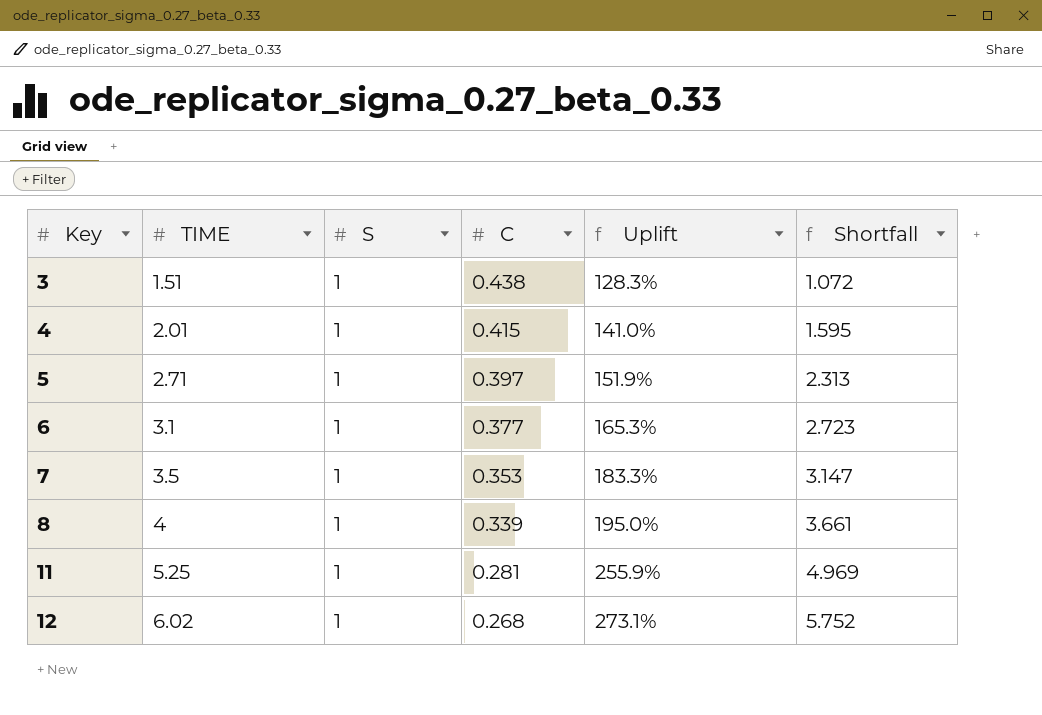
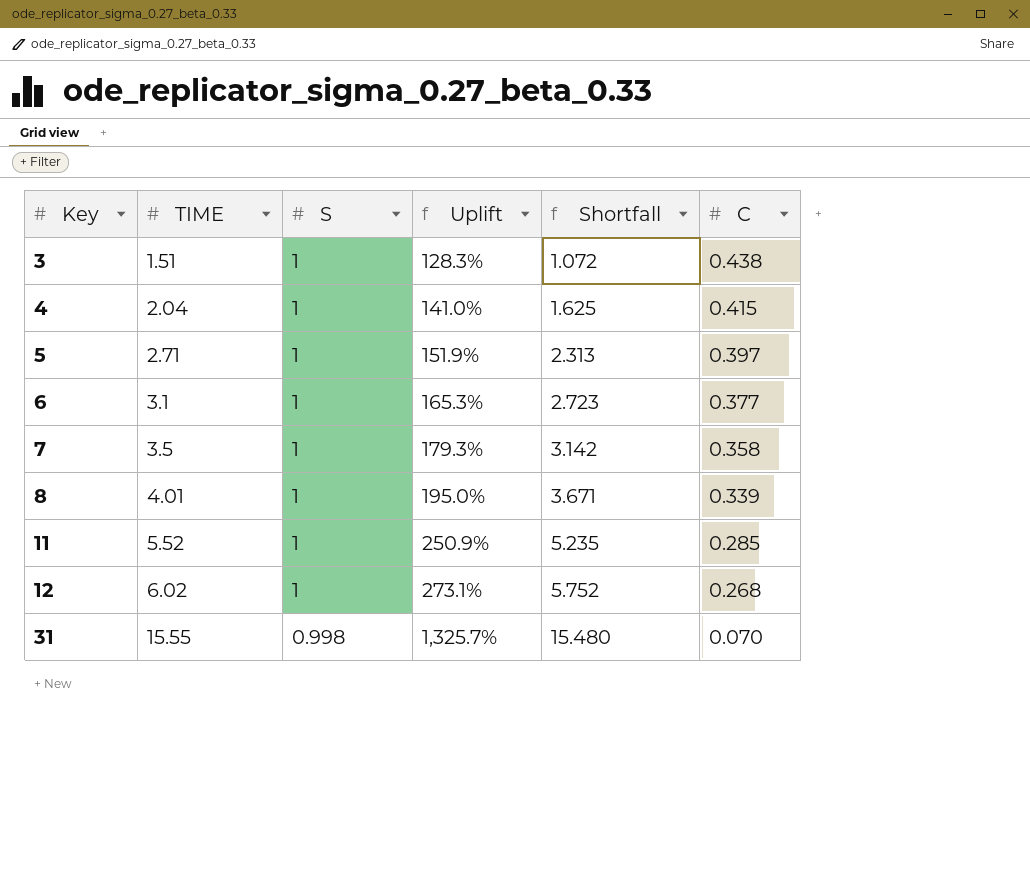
column C | position: 4 -> 6
4 | TIME: 2.01 -> 2.04
4 | Shortfall: 1.595 -> 1.625
7 | Uplift: 183.3% -> 179.3%
7 | Shortfall: 3.147 -> 3.142
7 | C: 0.353 -> 0.358
8 | TIME: 4 -> 4.01
8 | Shortfall: 3.661 -> 3.671
11 | TIME: 5.25 -> 5.52
11 | Uplift: 255.9% -> 250.9%
11 | Shortfall: 4.969 -> 5.235
11 | C: 0.281 -> 0.285
row 31: none -> 15.55 | 0.998 | 1,325.7% | 15.480 | 0.070

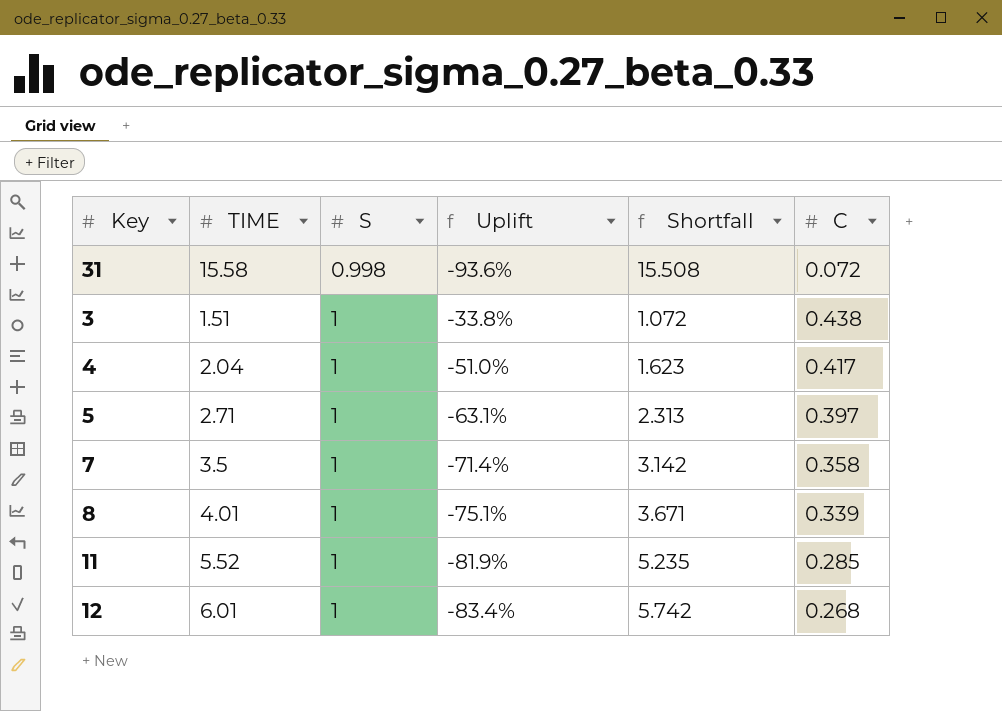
row order: Key ascending -> S ascending
column Uplift | formula: ([S] - [C]) / [C] -> ([S] - [TIME]) / [TIME]
row 6: 3.1 | 1 | 165.3% | 2.723 | 0.377 -> none
31 | TIME: 15.55 -> 15.58
31 | Shortfall: 15.480 -> 15.508
31 | C: 0.070 -> 0.072
4 | Shortfall: 1.625 -> 1.623
4 | C: 0.415 -> 0.417
12 | TIME: 6.02 -> 6.01
12 | Shortfall: 5.752 -> 5.742

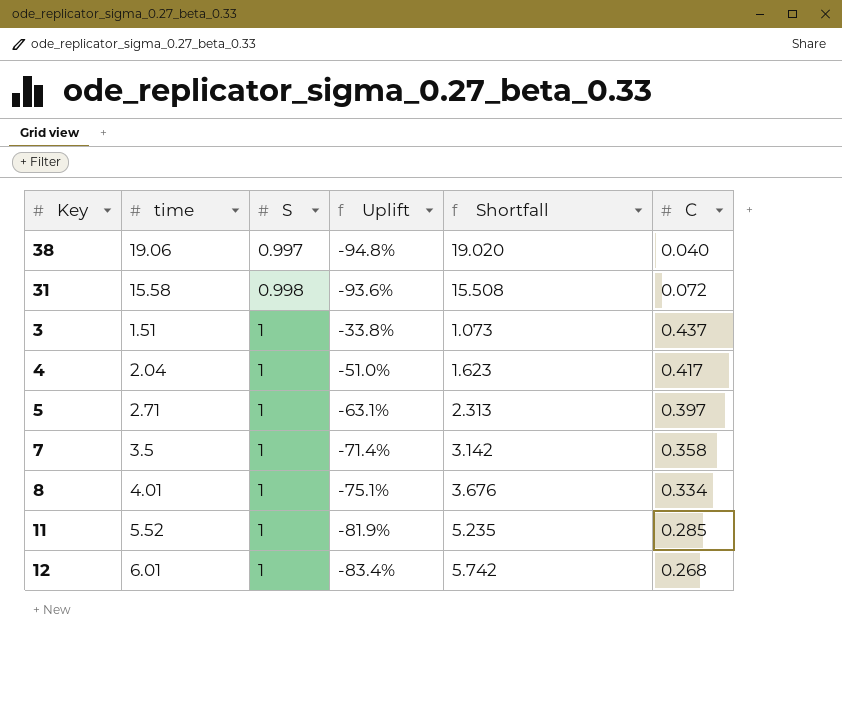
column name: TIME -> time
row 38: none -> 19.06 | 0.997 | -94.8% | 19.020 | 0.040
3 | Shortfall: 1.072 -> 1.073
3 | C: 0.438 -> 0.437
8 | Shortfall: 3.671 -> 3.676
8 | C: 0.339 -> 0.334

